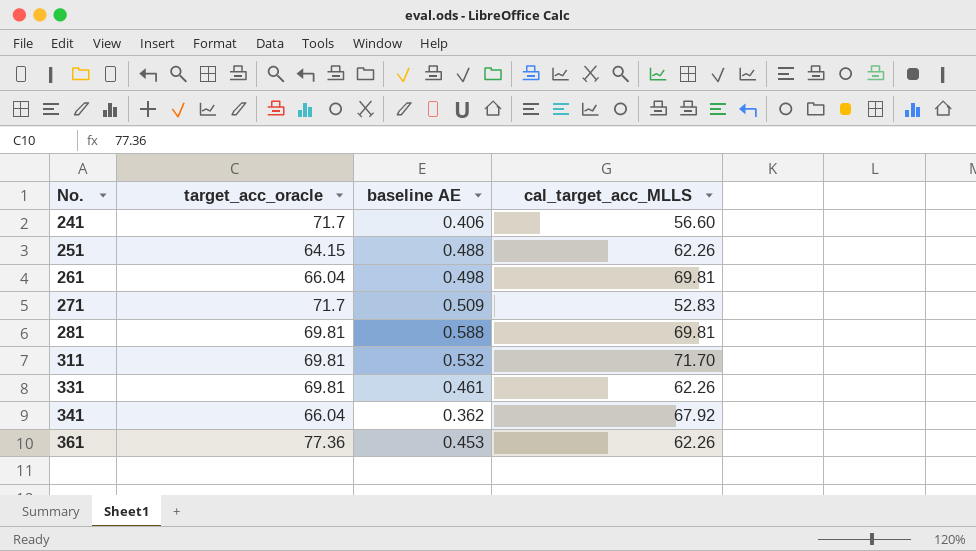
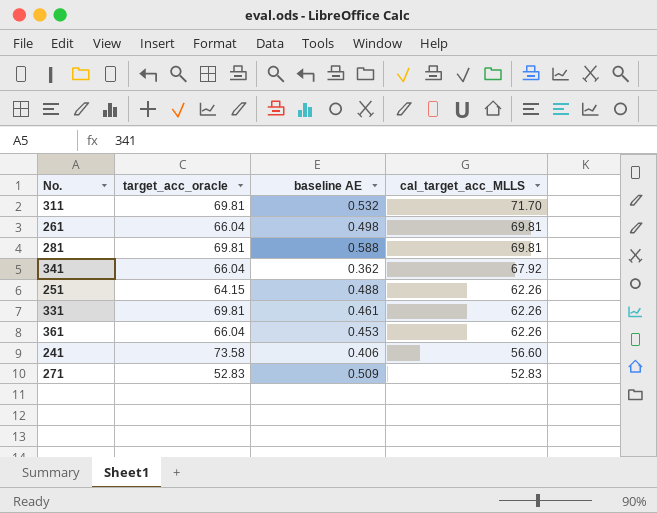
row order: No. ascending -> cal_target_acc_MLLS descending
361 | target_acc_oracle: 77.36 -> 66.04
241 | target_acc_oracle: 71.7 -> 73.58
271 | target_acc_oracle: 71.7 -> 52.83

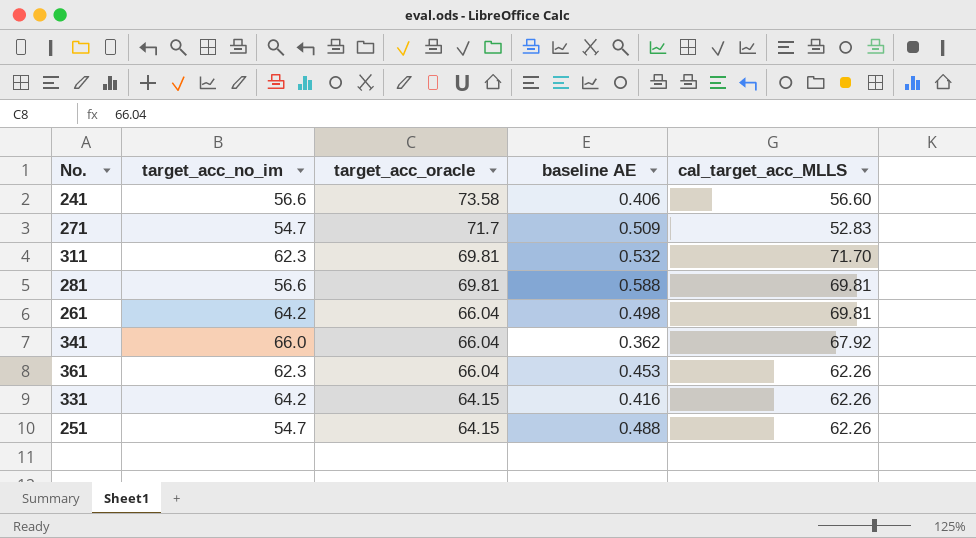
row order: cal_target_acc_MLLS descending -> target_acc_oracle descending
column target_acc_no_im | position: none -> 2
271 | target_acc_oracle: 52.83 -> 71.7
331 | target_acc_oracle: 69.81 -> 64.15
331 | baseline AE: 0.461 -> 0.416

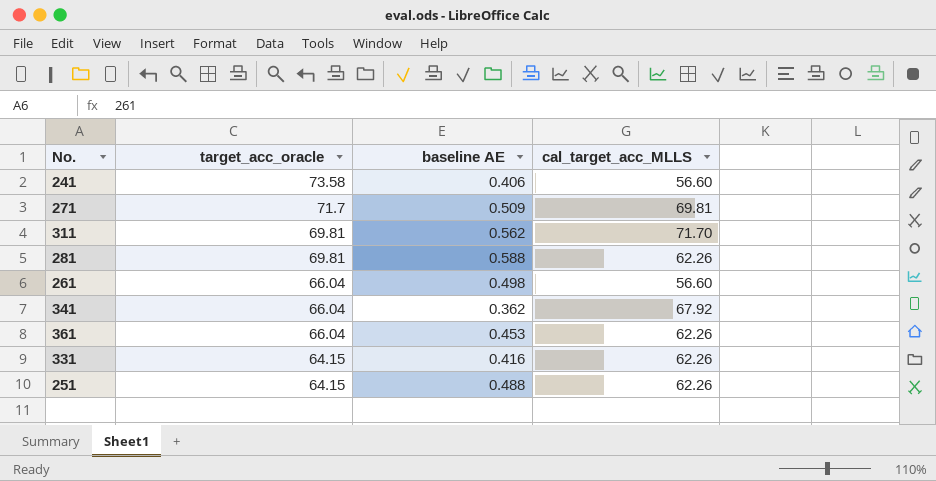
column target_acc_no_im | position: 2 -> none
271 | cal_target_acc_MLLS: 52.83 -> 69.81
311 | baseline AE: 0.532 -> 0.562
281 | cal_target_acc_MLLS: 69.81 -> 62.26
261 | cal_target_acc_MLLS: 69.81 -> 56.60

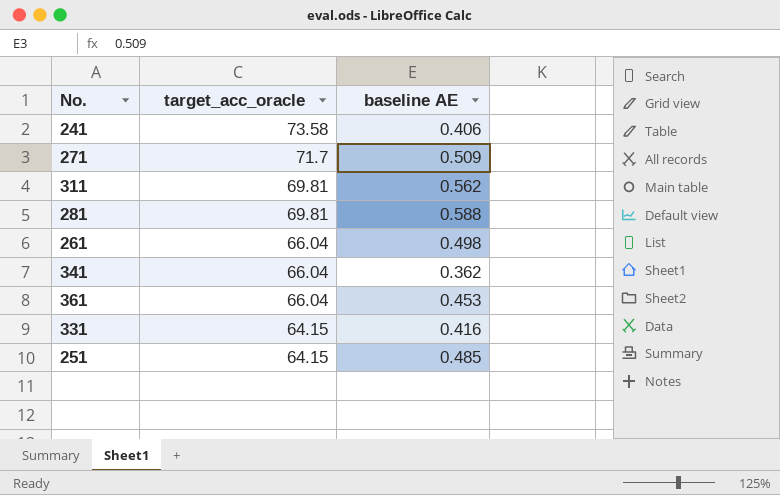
column cal_target_acc_MLLS | position: 4 -> none
251 | baseline AE: 0.488 -> 0.485

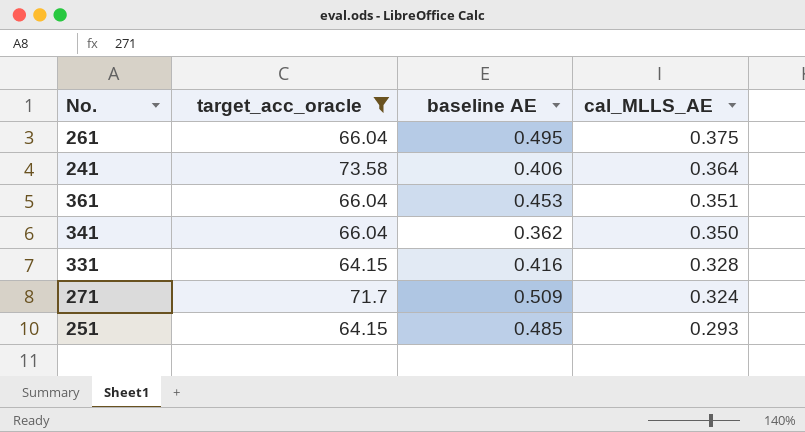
filter: none -> target_acc_oracle != 69.81
row order: target_acc_oracle descending -> cal_MLLS_AE descending
column cal_MLLS_AE | position: none -> 4
261 | baseline AE: 0.498 -> 0.495

